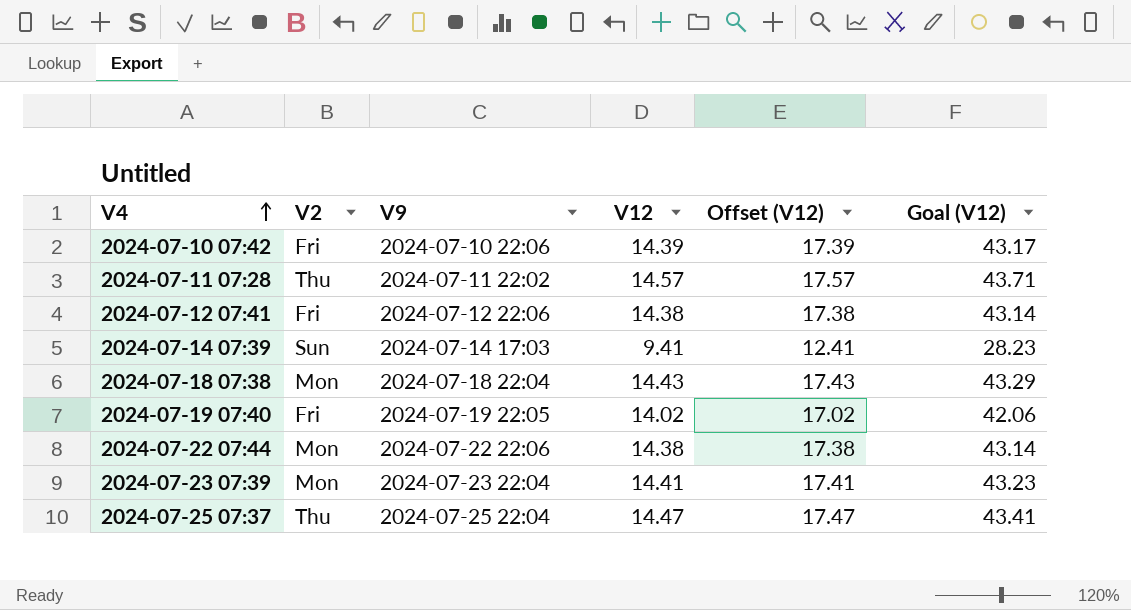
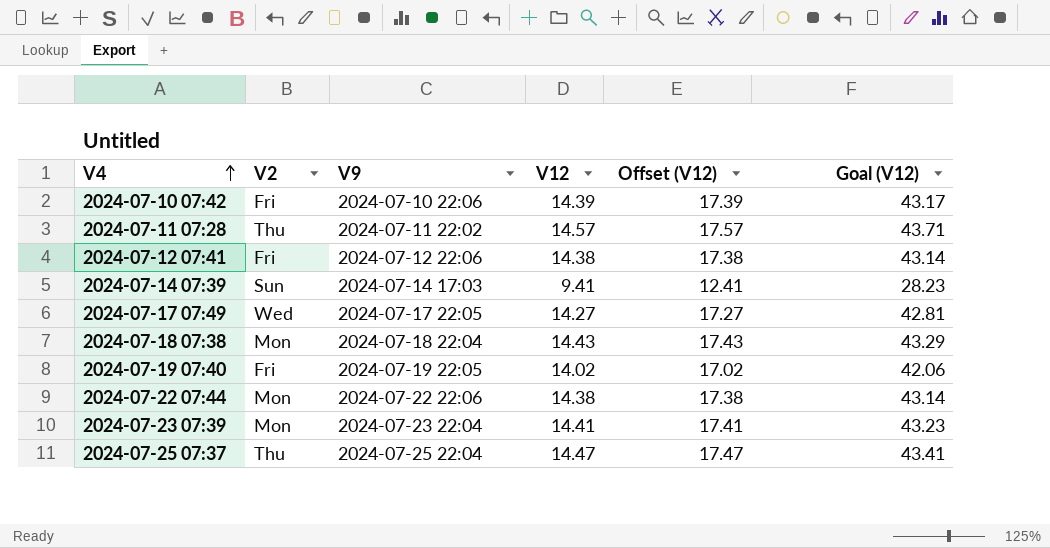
row 2024-07-17 07:49: none -> Wed | 2024-07-17 22:05 | 14.27 | 17.27 | 42.81

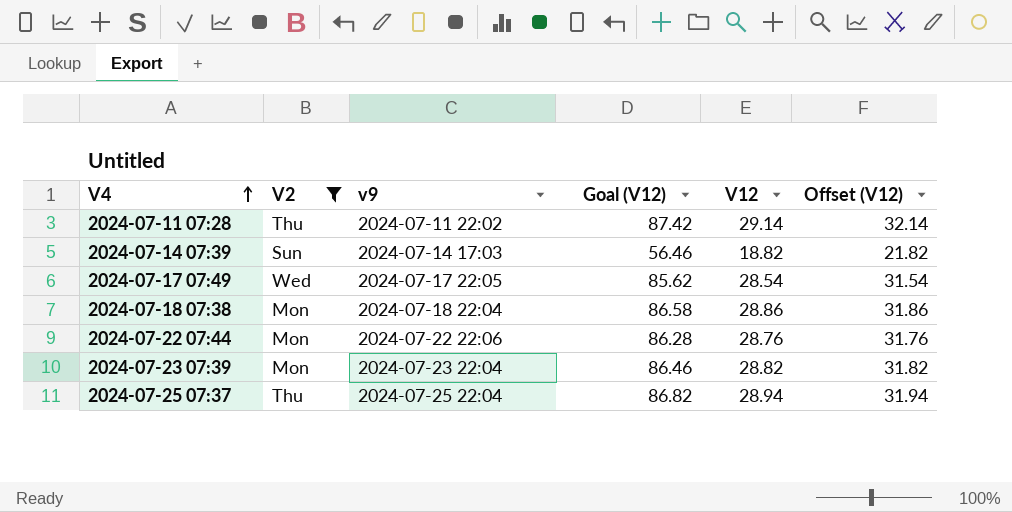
filter: none -> V2 != Fri
column name: V9 -> v9
column Goal (V12) | position: 6 -> 4
2024-07-11 07:28 | Goal (V12): 43.71 -> 87.42
2024-07-11 07:28 | V12: 14.57 -> 29.14
2024-07-11 07:28 | Offset (V12): 17.57 -> 32.14
2024-07-14 07:39 | Goal (V12): 28.23 -> 56.46
2024-07-14 07:39 | V12: 9.41 -> 18.82
2024-07-14 07:39 | Offset (V12): 12.41 -> 21.82
2024-07-17 07:49 | Goal (V12): 42.81 -> 85.62
2024-07-17 07:49 | V12: 14.27 -> 28.54
2024-07-17 07:49 | Offset (V12): 17.27 -> 31.54
2024-07-18 07:38 | Goal (V12): 43.29 -> 86.58
2024-07-18 07:38 | V12: 14.43 -> 28.86
2024-07-18 07:38 | Offset (V12): 17.43 -> 31.86
2024-07-22 07:44 | Goal (V12): 43.14 -> 86.28
2024-07-22 07:44 | V12: 14.38 -> 28.76
2024-07-22 07:44 | Offset (V12): 17.38 -> 31.76
2024-07-23 07:39 | Goal (V12): 43.23 -> 86.46
2024-07-23 07:39 | V12: 14.41 -> 28.82
2024-07-23 07:39 | Offset (V12): 17.41 -> 31.82
2024-07-25 07:37 | Goal (V12): 43.41 -> 86.82
2024-07-25 07:37 | V12: 14.47 -> 28.94
2024-07-25 07:37 | Offset (V12): 17.47 -> 31.94

